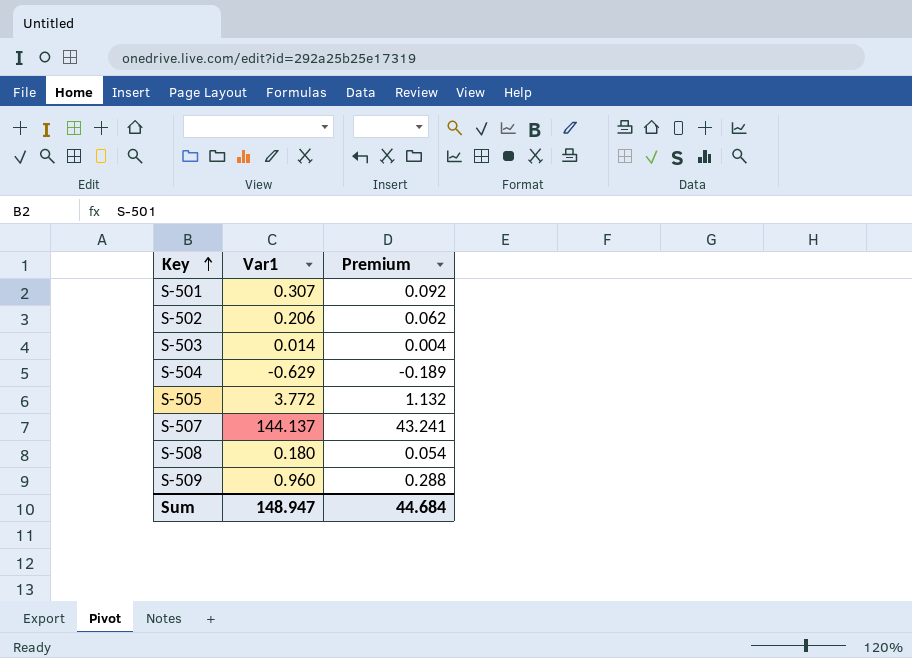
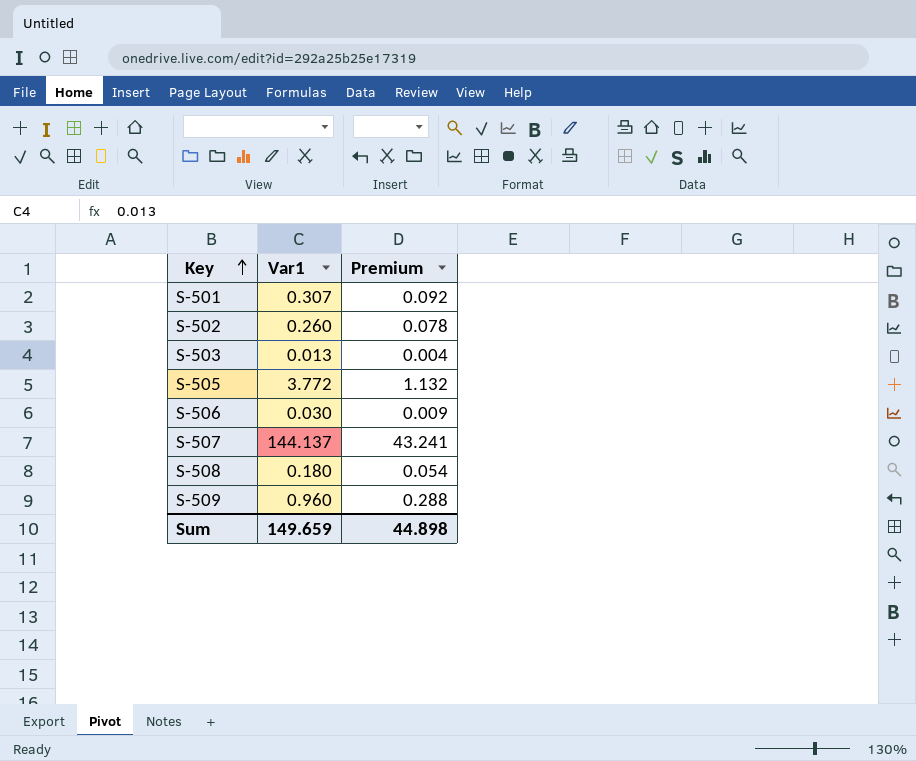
row S-504: -0.629 | -0.189 -> none
S-502 | Var1: 0.206 -> 0.260
S-502 | Premium: 0.062 -> 0.078
S-503 | Var1: 0.014 -> 0.013
row S-506: none -> 0.030 | 0.009
Sum | Var1: 148.947 -> 149.659
Sum | Premium: 44.684 -> 44.898

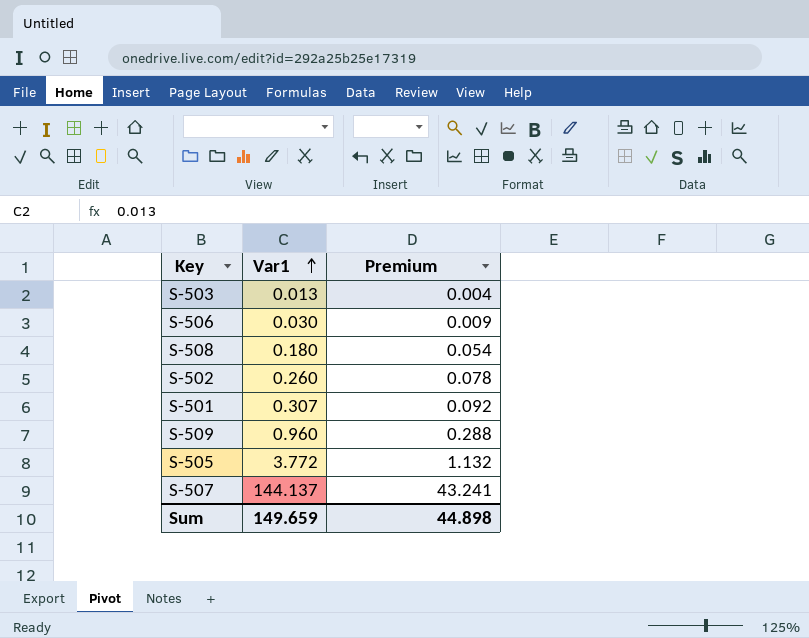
row order: Key ascending -> Var1 ascending

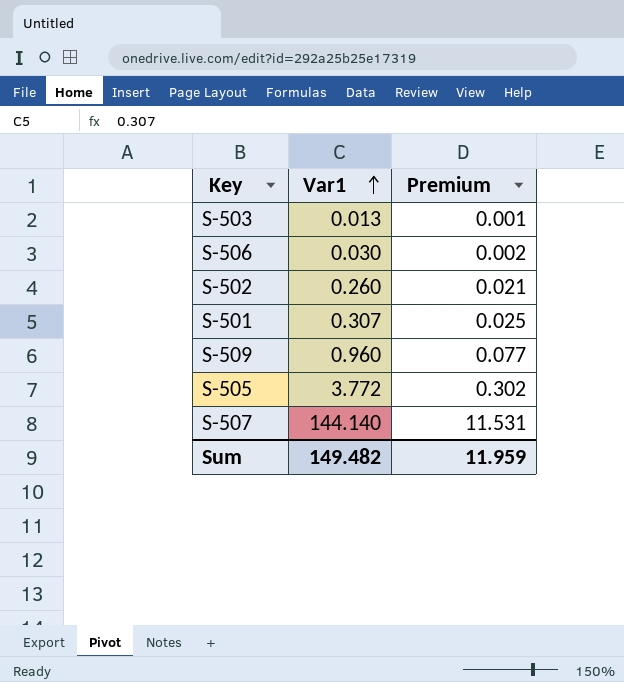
column Premium | formula: [Var1] * 0.3 -> [Var1] * 0.08
row S-508: 0.180 | 0.054 -> none
S-507 | Var1: 144.137 -> 144.140
Sum | Var1: 149.659 -> 149.482
Sum | Premium: 44.898 -> 11.959

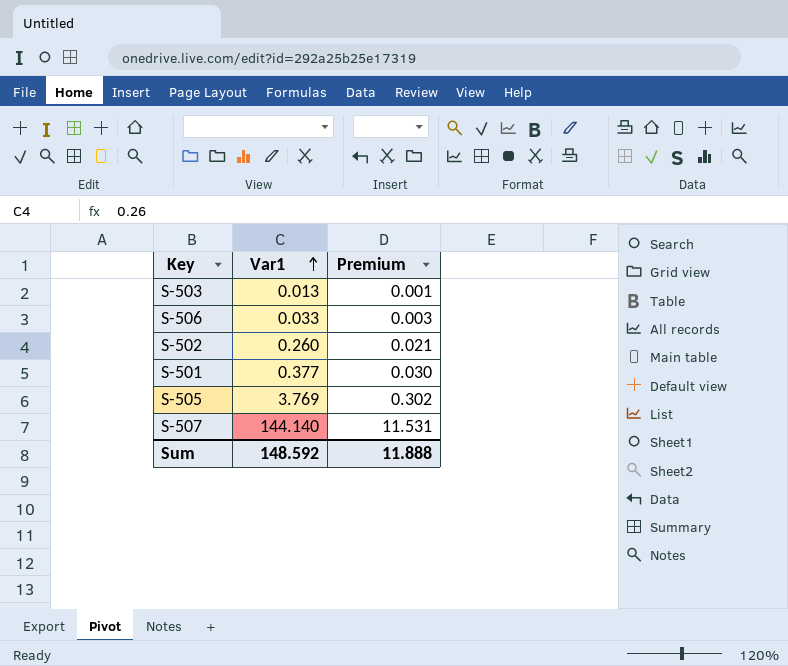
row S-509: 0.960 | 0.077 -> none
S-506 | Var1: 0.030 -> 0.033
S-506 | Premium: 0.002 -> 0.003
S-501 | Var1: 0.307 -> 0.377
S-501 | Premium: 0.025 -> 0.030
S-505 | Var1: 3.772 -> 3.769
Sum | Var1: 149.482 -> 148.592
Sum | Premium: 11.959 -> 11.888

